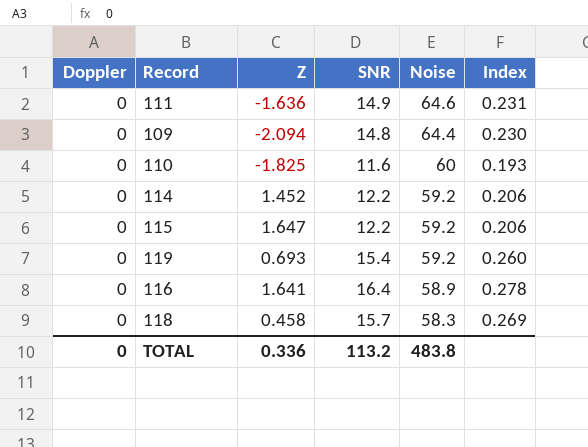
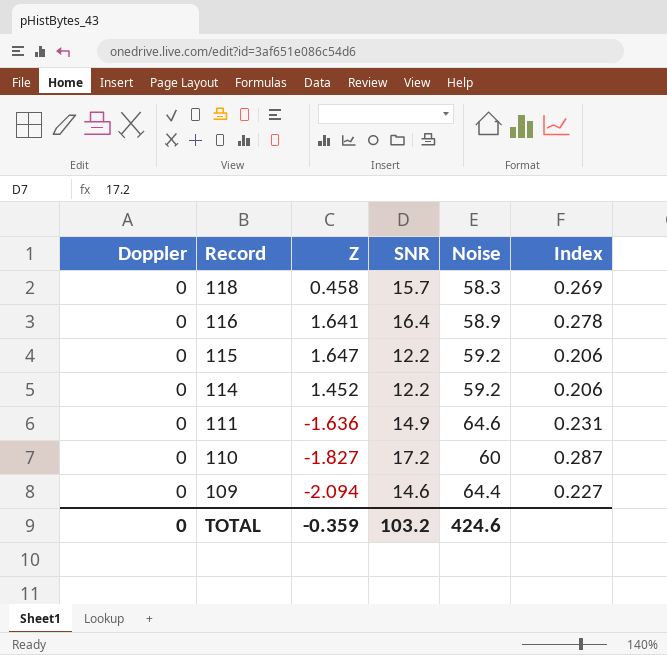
row order: Noise descending -> Record descending
row 119: 0 | 0.693 | 15.4 | 59.2 | 0.260 -> none
110 | Z: -1.825 -> -1.827
110 | SNR: 11.6 -> 17.2
110 | Index: 0.193 -> 0.287
109 | SNR: 14.8 -> 14.6
109 | Index: 0.230 -> 0.227
TOTAL | Z: 0.336 -> -0.359
TOTAL | SNR: 113.2 -> 103.2
TOTAL | Noise: 483.8 -> 424.6

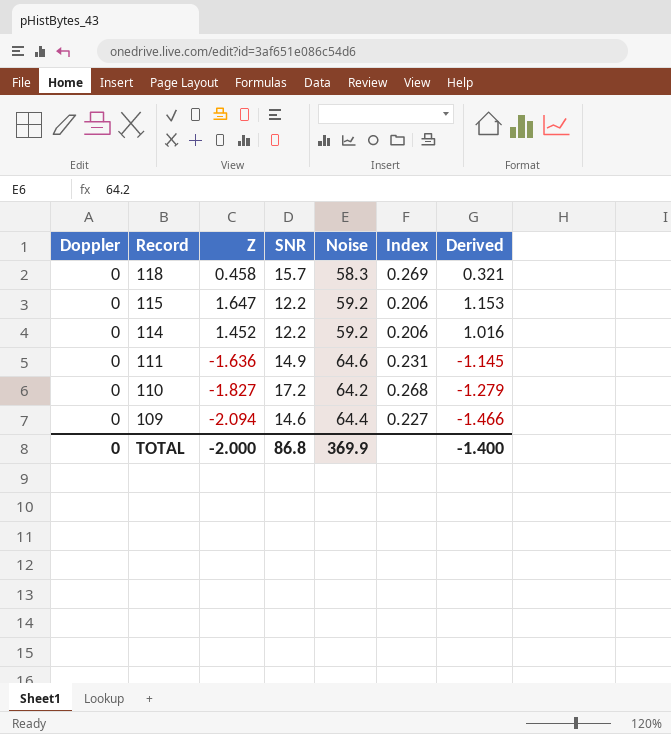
column Derived | formula: none -> [Z] * 0.7
row 116: 0 | 1.641 | 16.4 | 58.9 | 0.278 -> none
110 | Noise: 60 -> 64.2
110 | Index: 0.287 -> 0.268
TOTAL | Z: -0.359 -> -2.000
TOTAL | SNR: 103.2 -> 86.8
TOTAL | Noise: 424.6 -> 369.9

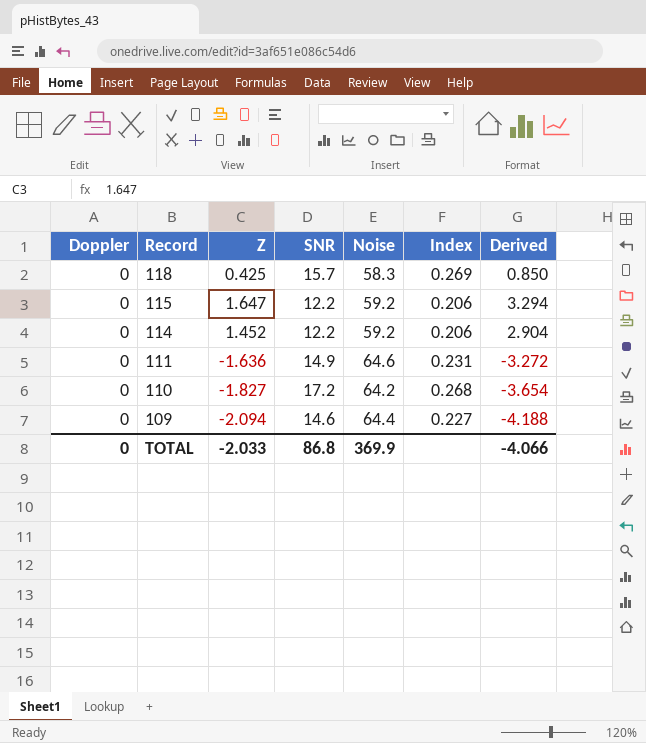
column Derived | formula: [Z] * 0.7 -> [Z] * 2
118 | Z: 0.458 -> 0.425
TOTAL | Z: -2.000 -> -2.033
TOTAL | Derived: -1.400 -> -4.066

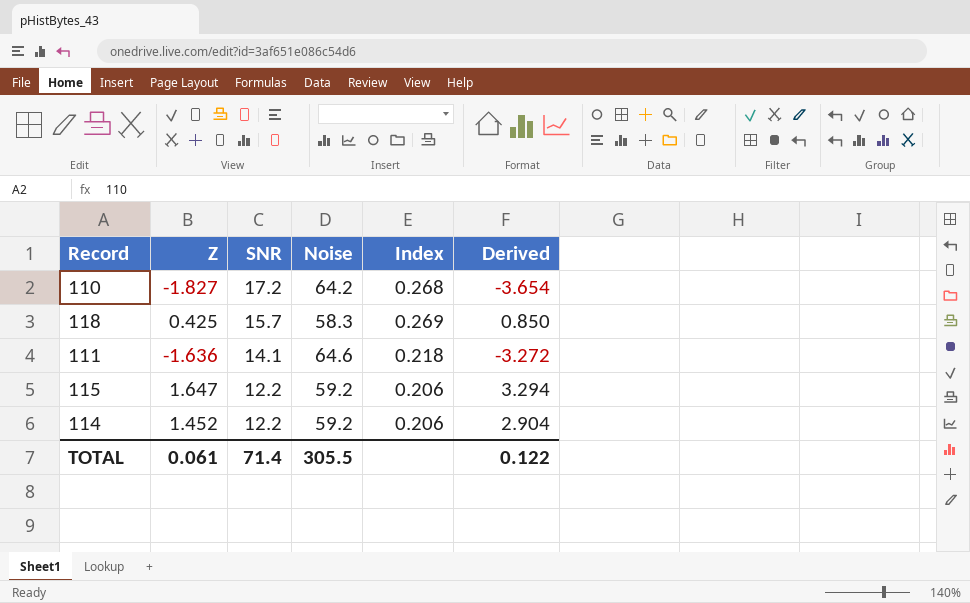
row order: Record descending -> SNR descending
column Doppler | position: 1 -> none
row 109: 0 | -2.094 | 14.6 | 64.4 | 0.227 | -4.188 -> none
111 | SNR: 14.9 -> 14.1
111 | Index: 0.231 -> 0.218
TOTAL | Z: -2.033 -> 0.061
TOTAL | SNR: 86.8 -> 71.4
TOTAL | Noise: 369.9 -> 305.5
TOTAL | Derived: -4.066 -> 0.122

